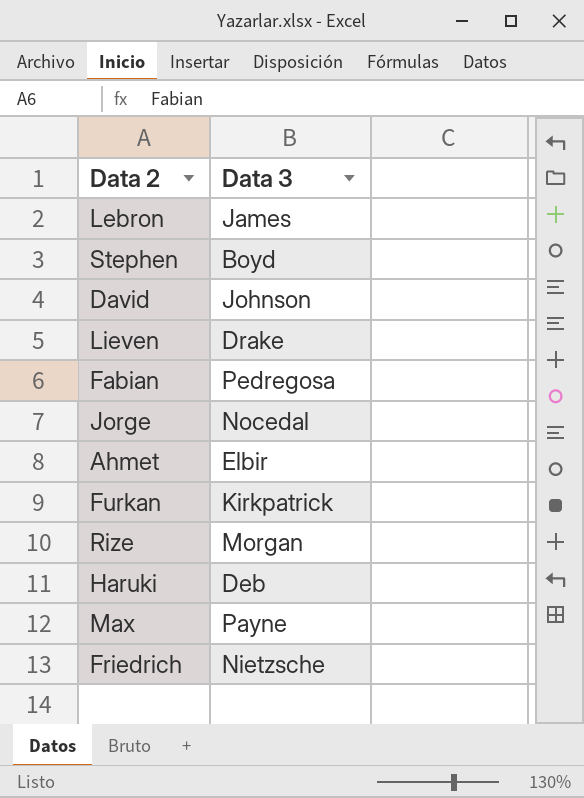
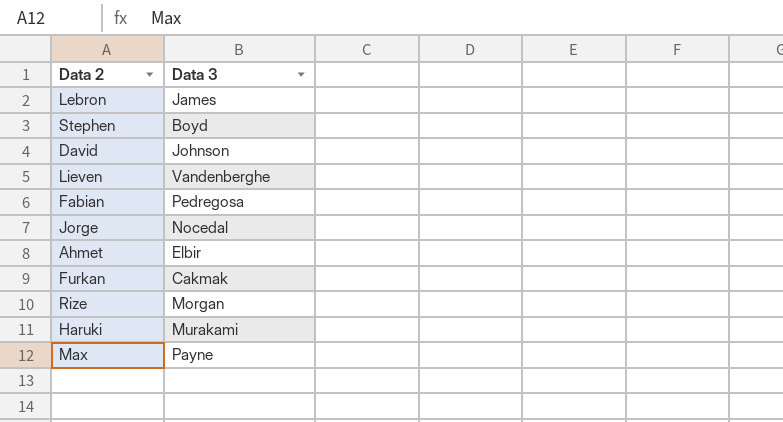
row Friedrich: Nietzsche -> none
Lieven | Data 3: Drake -> Vandenberghe
Furkan | Data 3: Kirkpatrick -> Cakmak
Haruki | Data 3: Deb -> Murakami

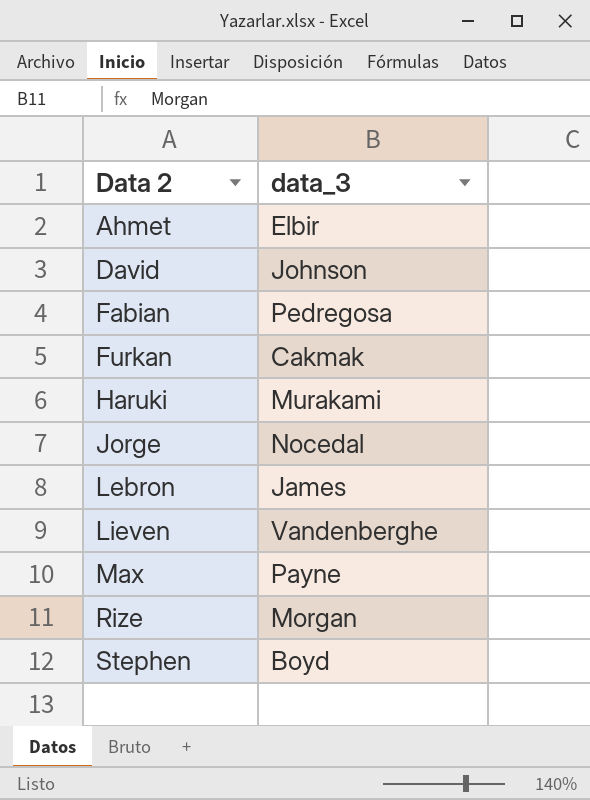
row order: none -> Data 2 ascending
column name: Data 3 -> data_3

